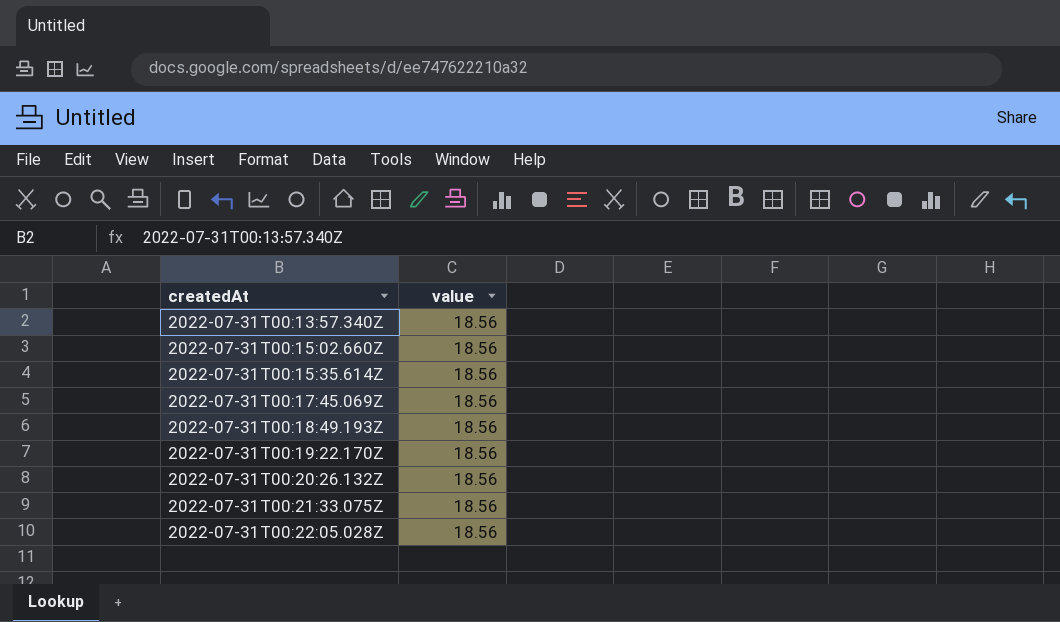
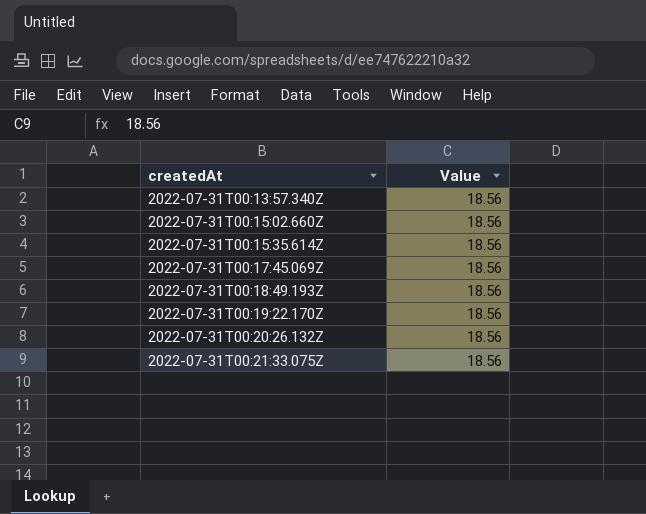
column name: value -> Value
row 2022-07-31T00:22:05.028Z: 18.56 -> none

